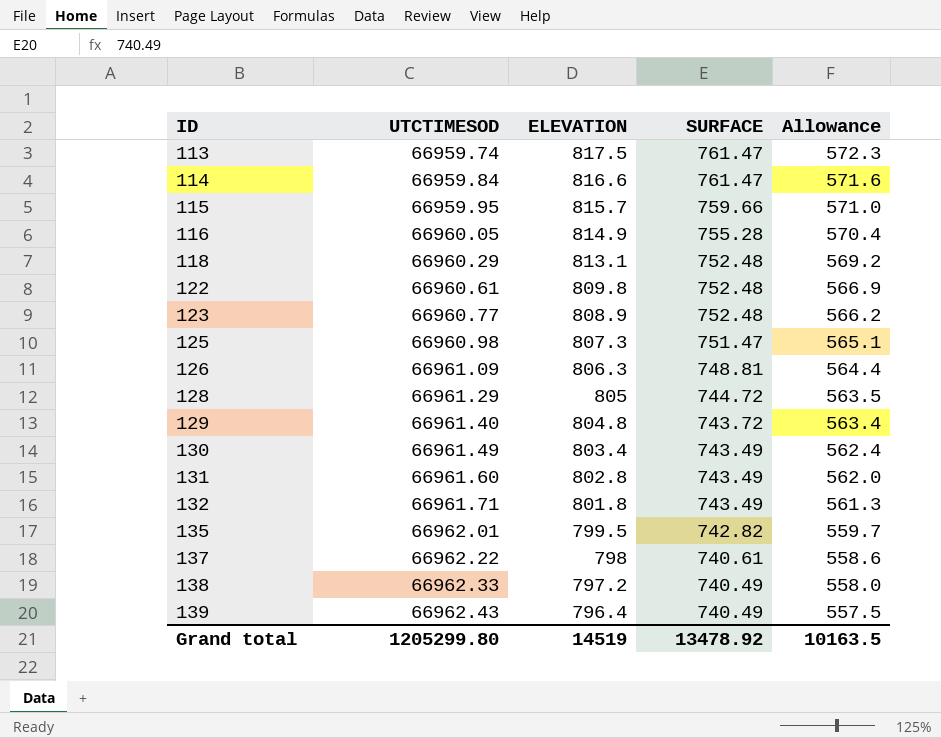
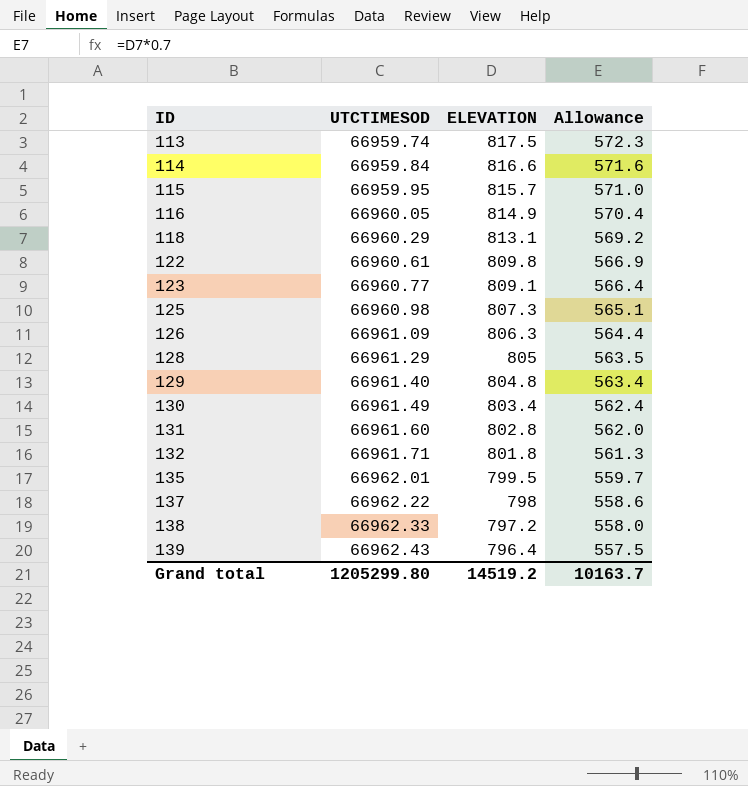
column SURFACE | position: 4 -> none
123 | ELEVATION: 808.9 -> 809.1
123 | Allowance: 566.2 -> 566.4
Grand total | ELEVATION: 14519 -> 14519.2
Grand total | Allowance: 10163.5 -> 10163.7

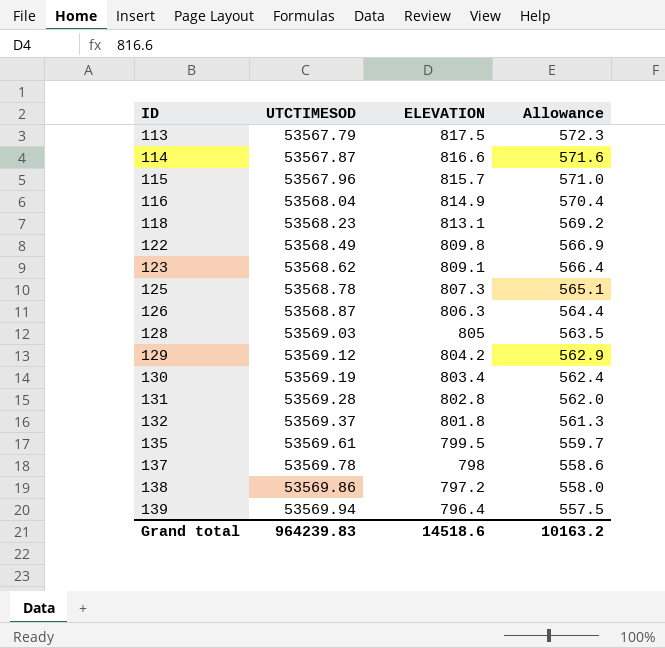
113 | UTCTIMESOD: 66959.74 -> 53567.79
114 | UTCTIMESOD: 66959.84 -> 53567.87
115 | UTCTIMESOD: 66959.95 -> 53567.96
116 | UTCTIMESOD: 66960.05 -> 53568.04
118 | UTCTIMESOD: 66960.29 -> 53568.23
122 | UTCTIMESOD: 66960.61 -> 53568.49
123 | UTCTIMESOD: 66960.77 -> 53568.62
125 | UTCTIMESOD: 66960.98 -> 53568.78
126 | UTCTIMESOD: 66961.09 -> 53568.87
128 | UTCTIMESOD: 66961.29 -> 53569.03
129 | UTCTIMESOD: 66961.40 -> 53569.12
129 | ELEVATION: 804.8 -> 804.2
129 | Allowance: 563.4 -> 562.9
130 | UTCTIMESOD: 66961.49 -> 53569.19
131 | UTCTIMESOD: 66961.60 -> 53569.28
132 | UTCTIMESOD: 66961.71 -> 53569.37
135 | UTCTIMESOD: 66962.01 -> 53569.61
137 | UTCTIMESOD: 66962.22 -> 53569.78
138 | UTCTIMESOD: 66962.33 -> 53569.86
139 | UTCTIMESOD: 66962.43 -> 53569.94
Grand total | UTCTIMESOD: 1205299.80 -> 964239.83
Grand total | ELEVATION: 14519.2 -> 14518.6
Grand total | Allowance: 10163.7 -> 10163.2

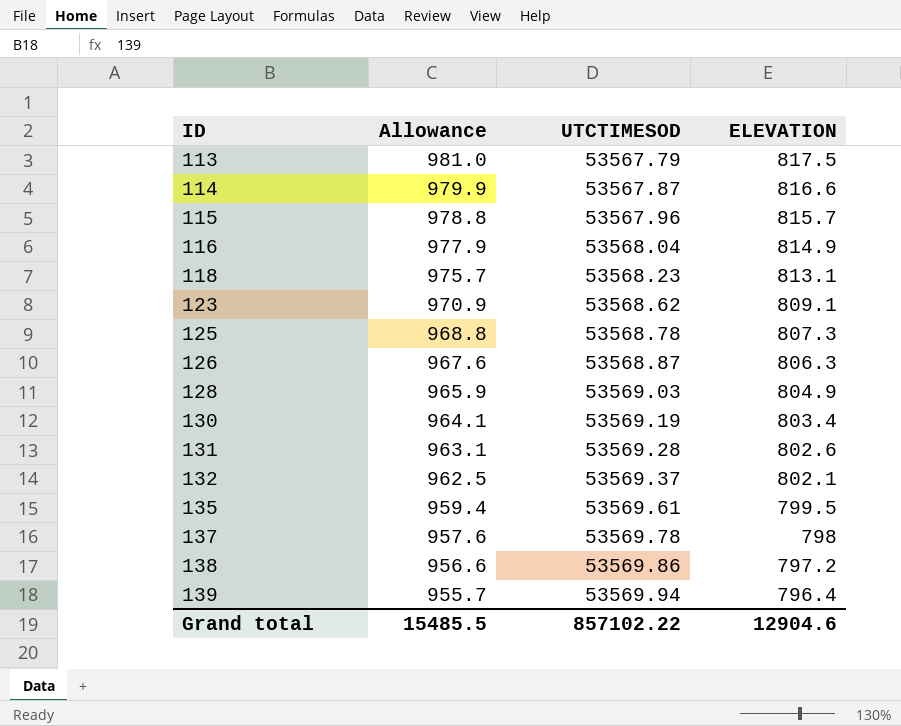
column Allowance | formula: [ELEVATION] * 0.7 -> [ELEVATION] * 1.2
column Allowance | position: 4 -> 2
row 122: 53568.49 | 809.8 | 566.9 -> none
row 129: 53569.12 | 804.2 | 562.9 -> none
128 | ELEVATION: 805 -> 804.9
131 | ELEVATION: 802.8 -> 802.6
132 | ELEVATION: 801.8 -> 802.1
Grand total | Allowance: 10163.2 -> 15485.5
Grand total | UTCTIMESOD: 964239.83 -> 857102.22
Grand total | ELEVATION: 14518.6 -> 12904.6

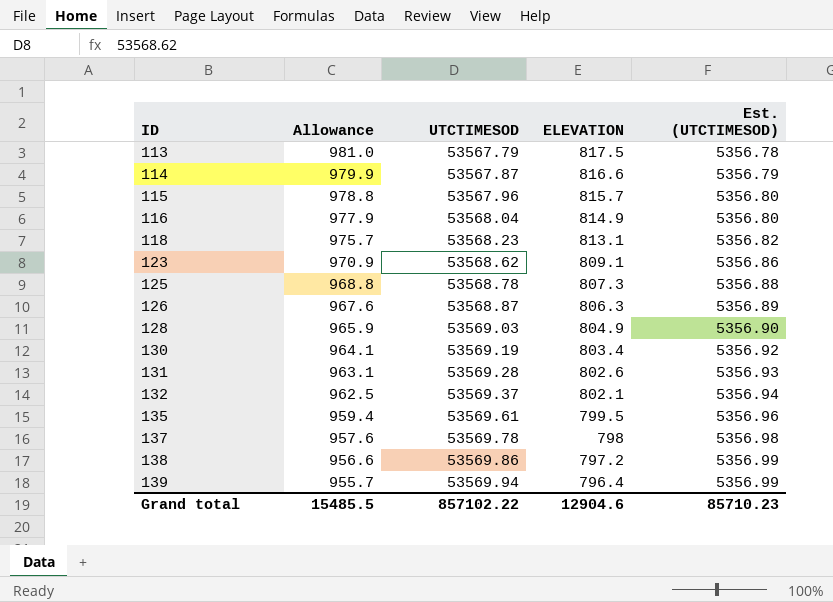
column Est. (UTCTIMESOD) | formula: none -> [UTCTIMESOD] * 0.1

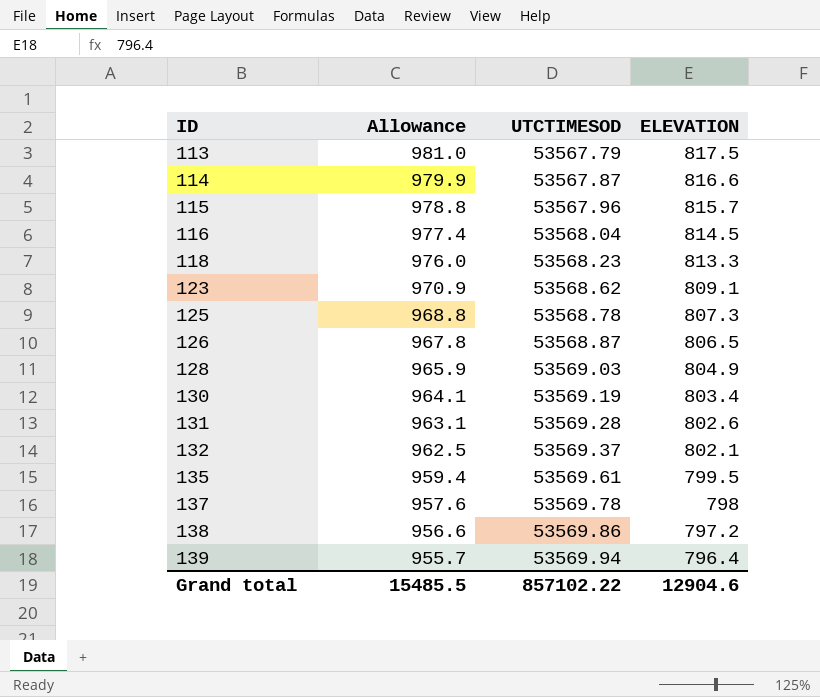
column Est. (UTCTIMESOD) | formula: [UTCTIMESOD] * 0.1 -> none
116 | Allowance: 977.9 -> 977.4
116 | ELEVATION: 814.9 -> 814.5
118 | Allowance: 975.7 -> 976.0
118 | ELEVATION: 813.1 -> 813.3
126 | Allowance: 967.6 -> 967.8
126 | ELEVATION: 806.3 -> 806.5

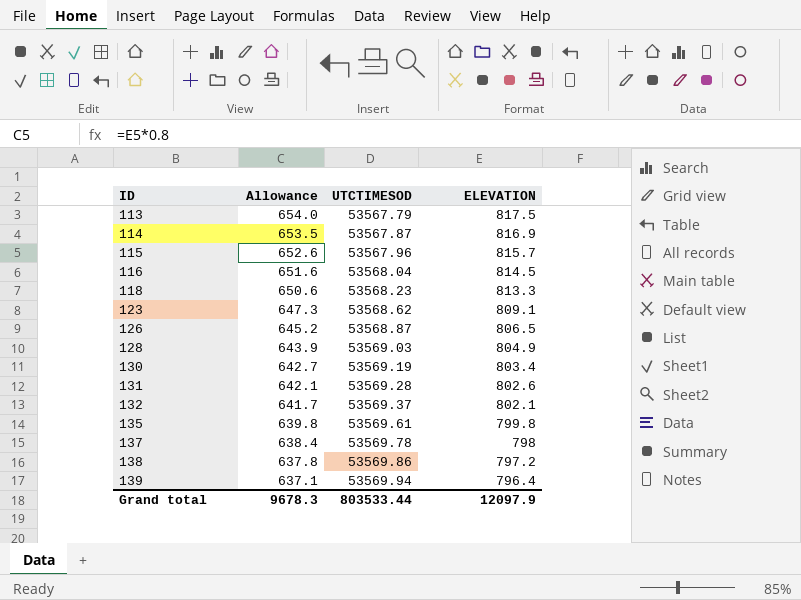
column Allowance | formula: [ELEVATION] * 1.2 -> [ELEVATION] * 0.8
row 125: 968.8 | 53568.78 | 807.3 -> none
114 | ELEVATION: 816.6 -> 816.9
135 | ELEVATION: 799.5 -> 799.8
Grand total | Allowance: 15485.5 -> 9678.3
Grand total | UTCTIMESOD: 857102.22 -> 803533.44
Grand total | ELEVATION: 12904.6 -> 12097.9

